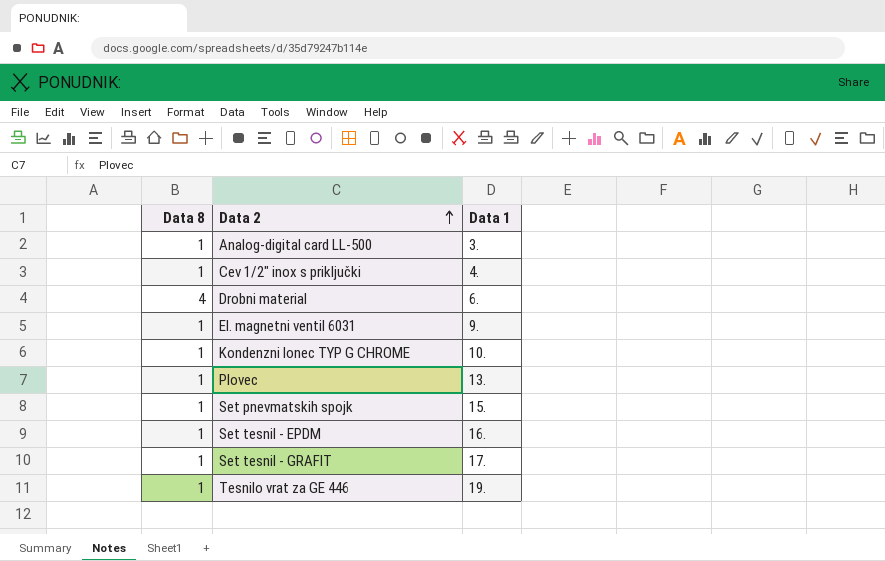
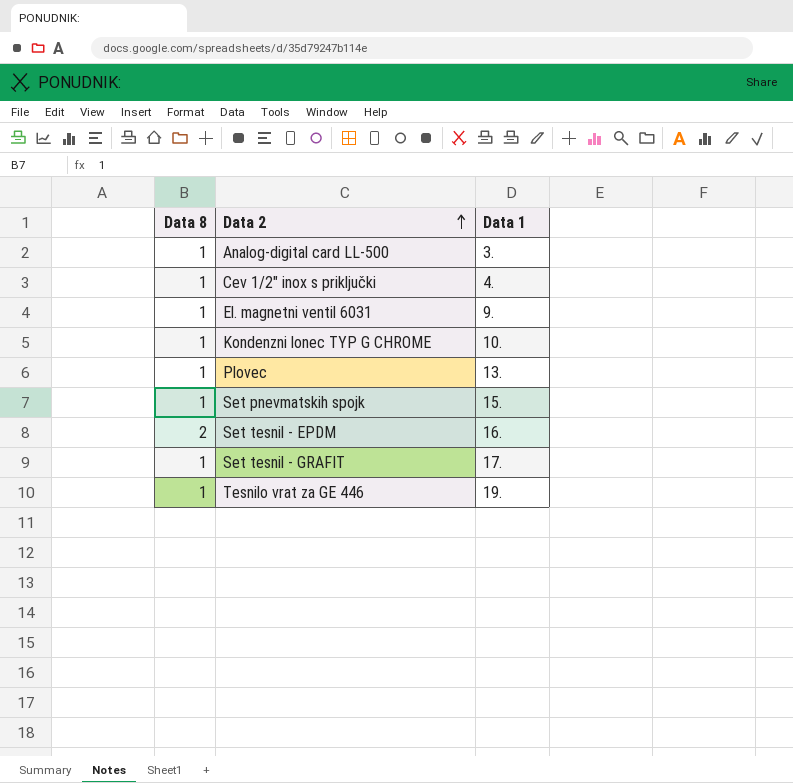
row Drobni material: 4 | 6. -> none
Set tesnil - EPDM | Data 8: 1 -> 2

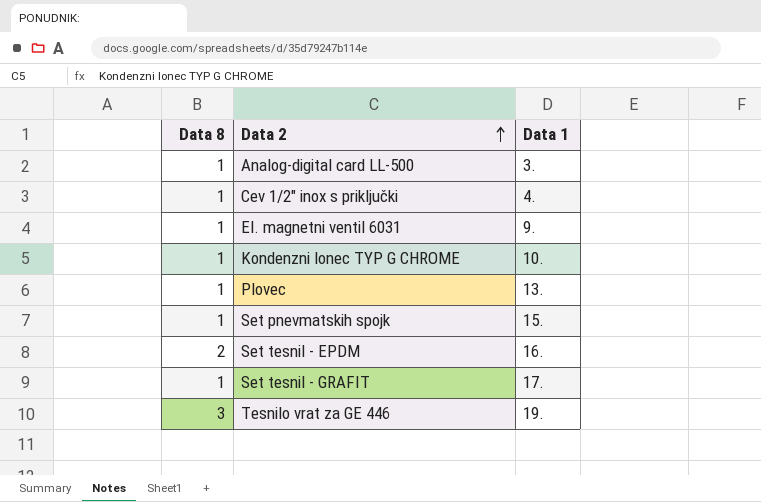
Tesnilo vrat za GE 446 | Data 8: 1 -> 3

